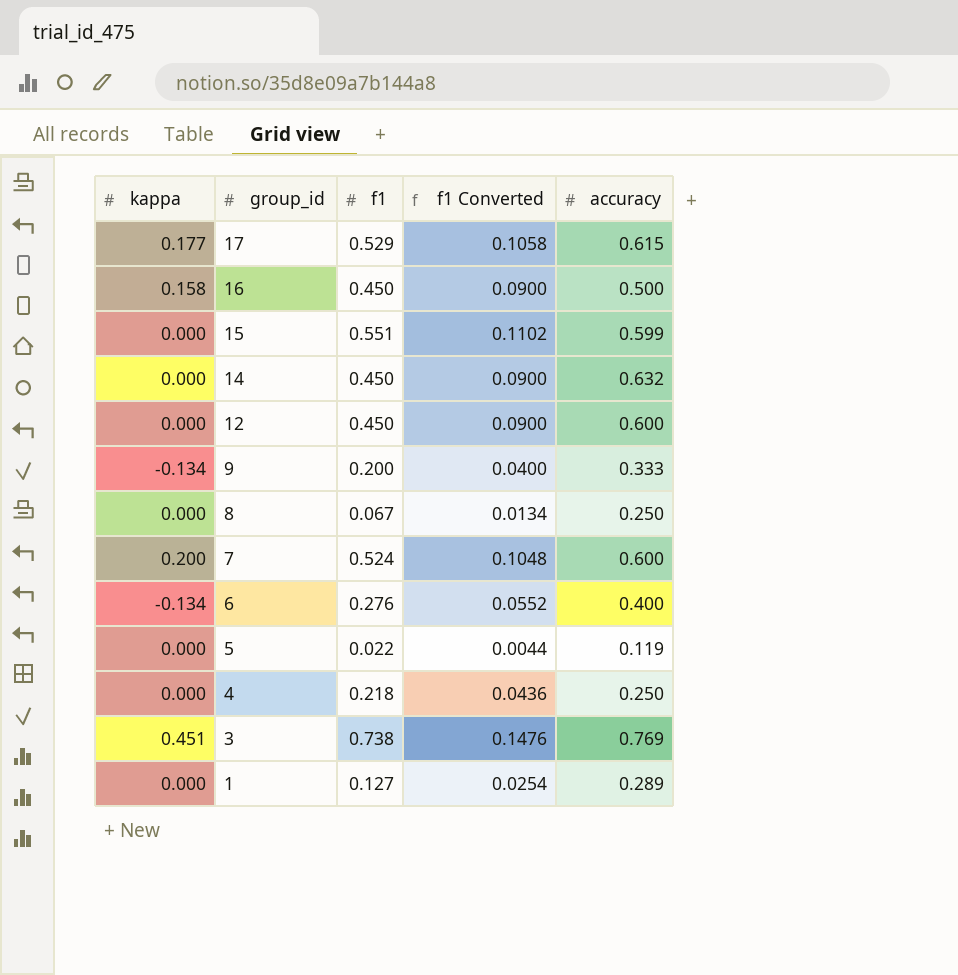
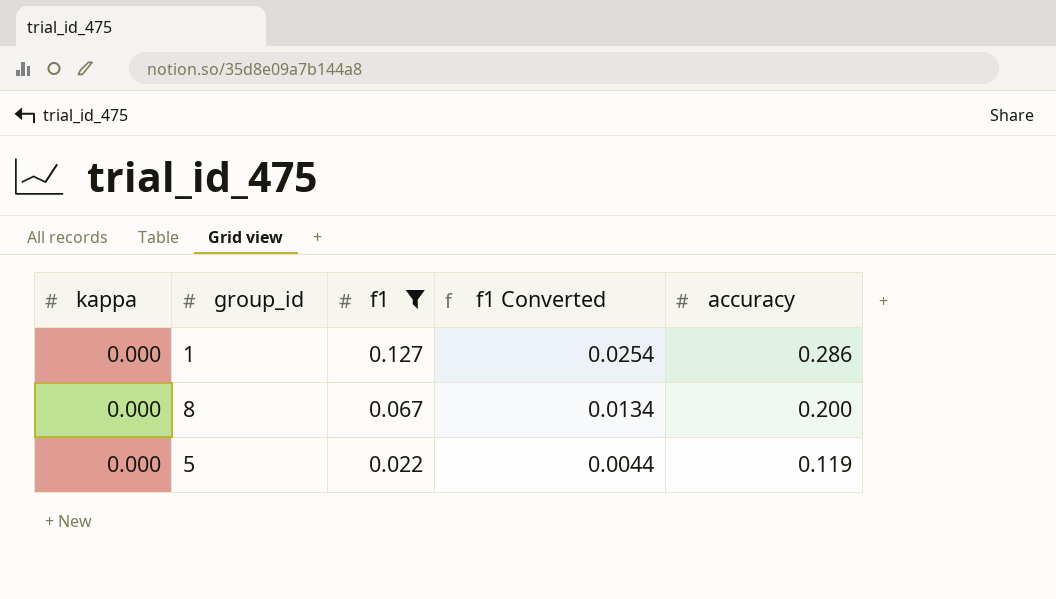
filter: none -> f1 <= 0.127
row order: group_id descending -> f1 descending
1 | accuracy: 0.289 -> 0.286
8 | accuracy: 0.250 -> 0.200

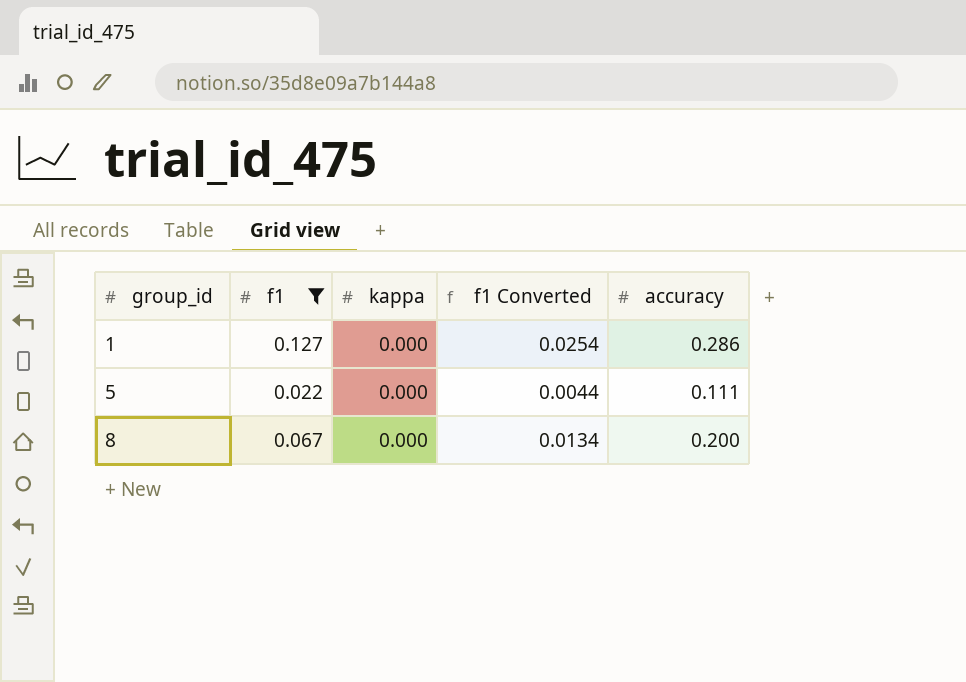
row order: f1 descending -> group_id ascending
column kappa | position: 1 -> 3
5 | accuracy: 0.119 -> 0.111

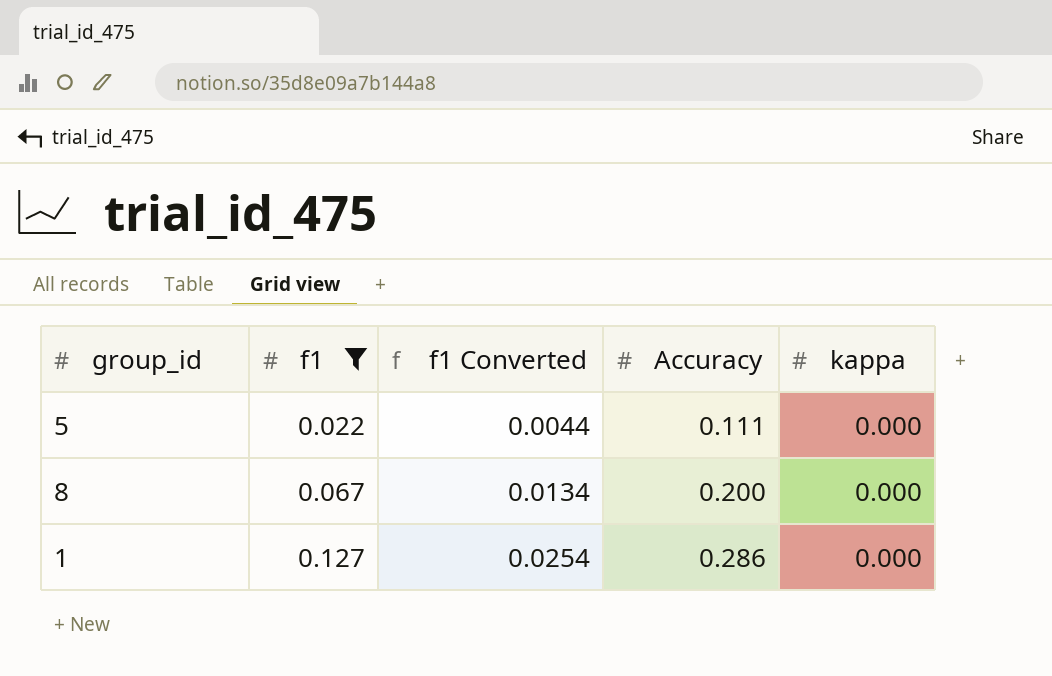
row order: group_id ascending -> f1 ascending
column name: accuracy -> Accuracy
column kappa | position: 3 -> 5

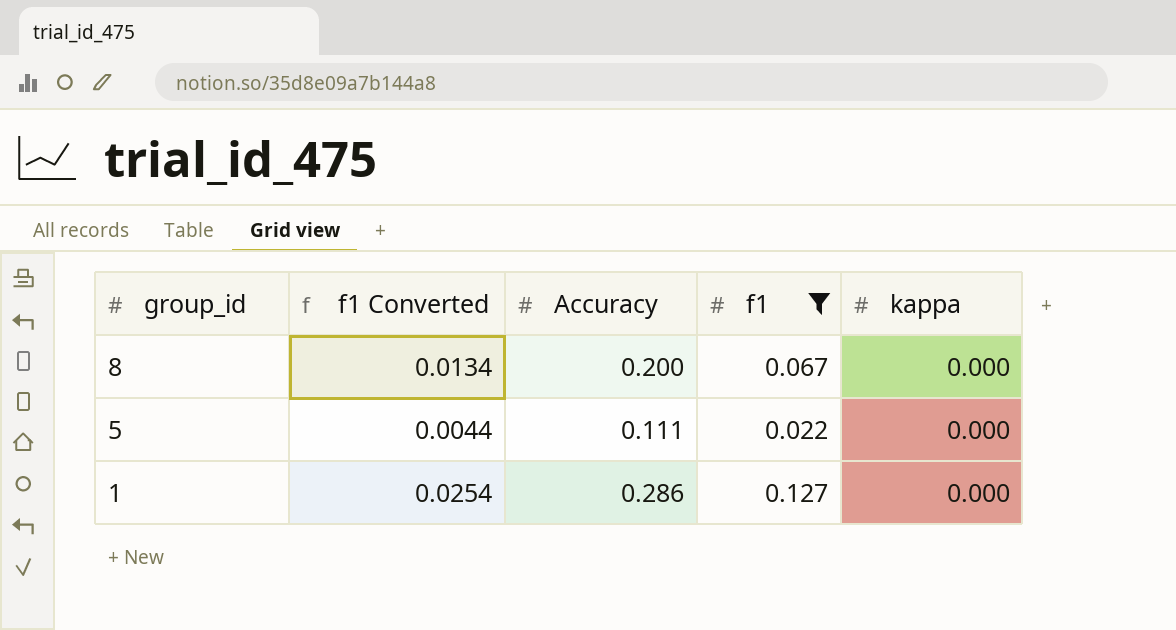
row order: f1 ascending -> group_id descending
column f1 | position: 2 -> 4

